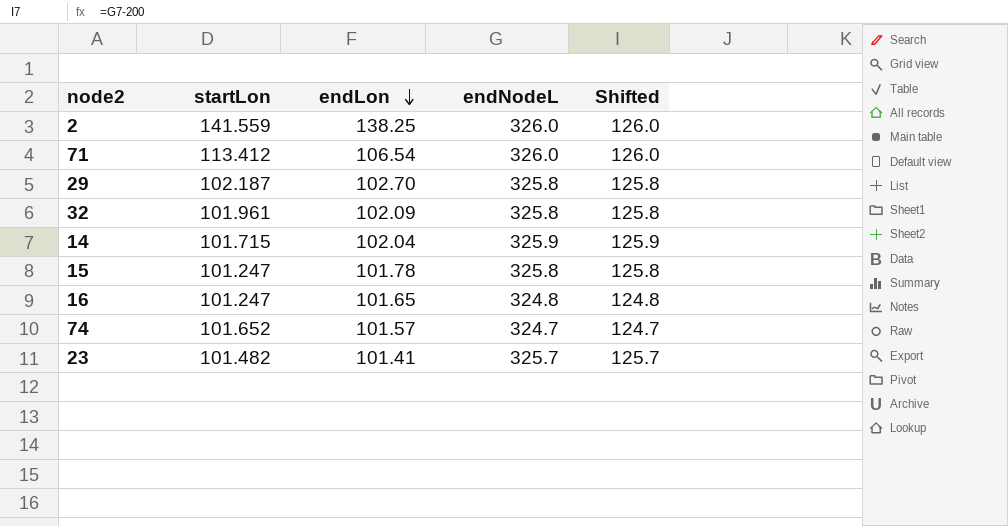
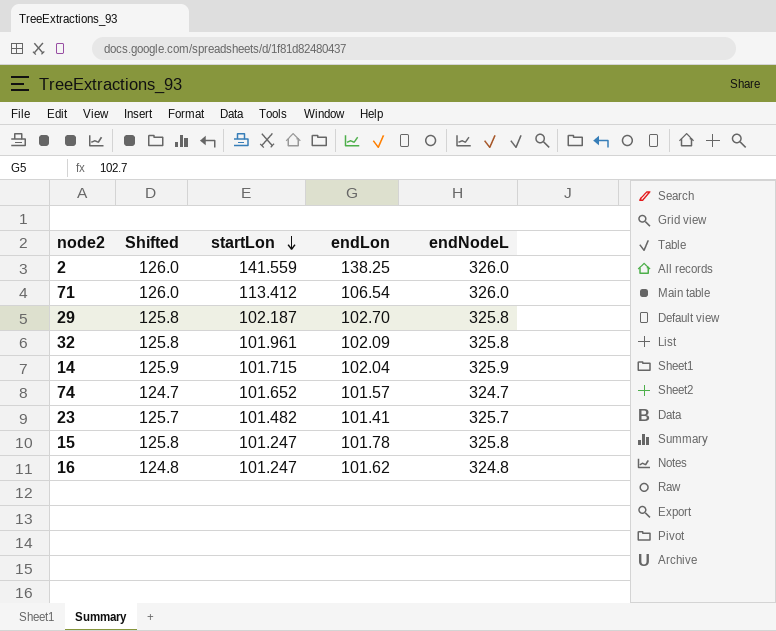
row order: endLon descending -> startLon descending
column Shifted | position: 5 -> 2
16 | endLon: 101.65 -> 101.62

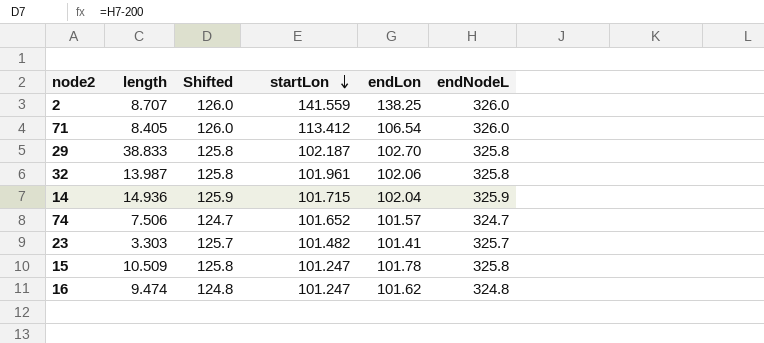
column length | position: none -> 2
32 | endLon: 102.09 -> 102.06

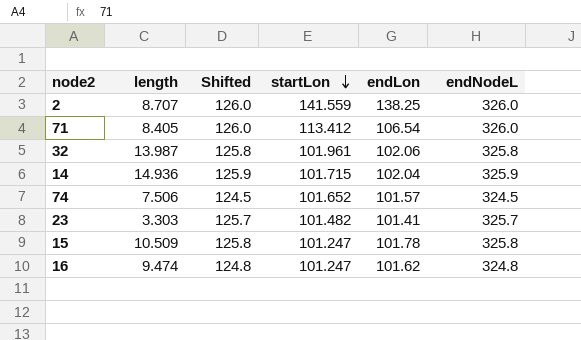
row 29: 38.833 | 125.8 | 102.187 | 102.70 | 325.8 -> none
74 | Shifted: 124.7 -> 124.5
74 | endNodeL: 324.7 -> 324.5

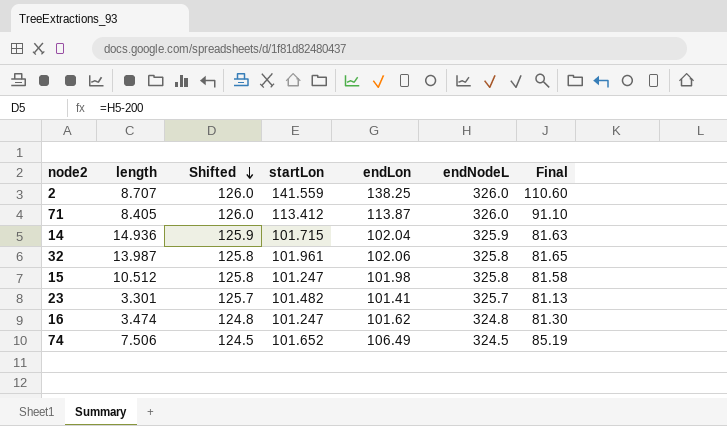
row order: startLon descending -> Shifted descending
column Final | formula: none -> [endLon] * 0.8
71 | endLon: 106.54 -> 113.87
15 | length: 10.509 -> 10.512
15 | endLon: 101.78 -> 101.98
23 | length: 3.303 -> 3.301
16 | length: 9.474 -> 3.474
74 | endLon: 101.57 -> 106.49

